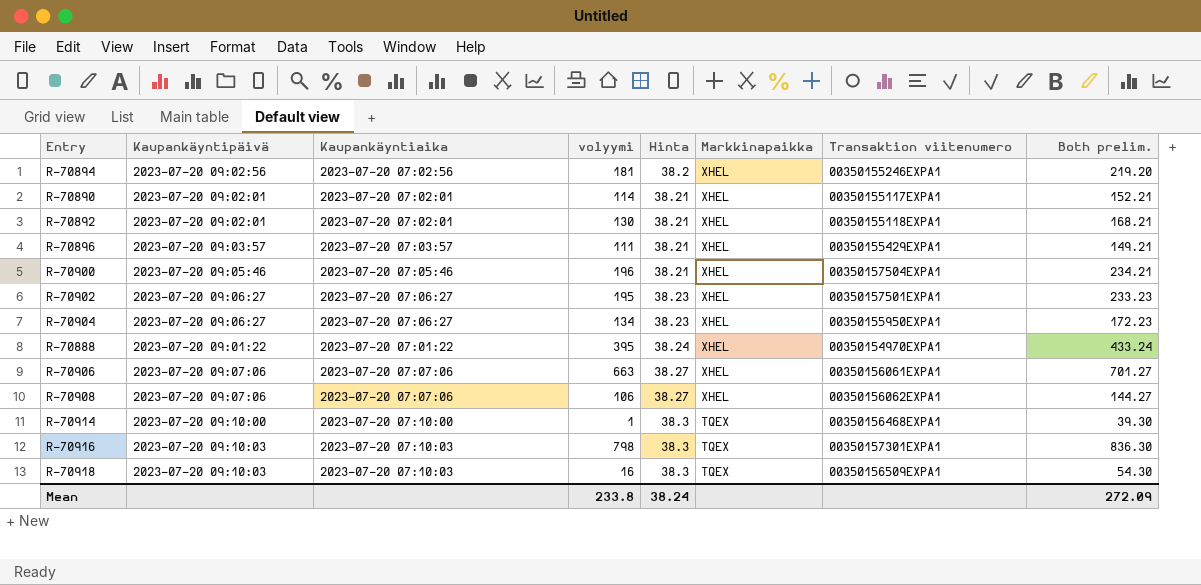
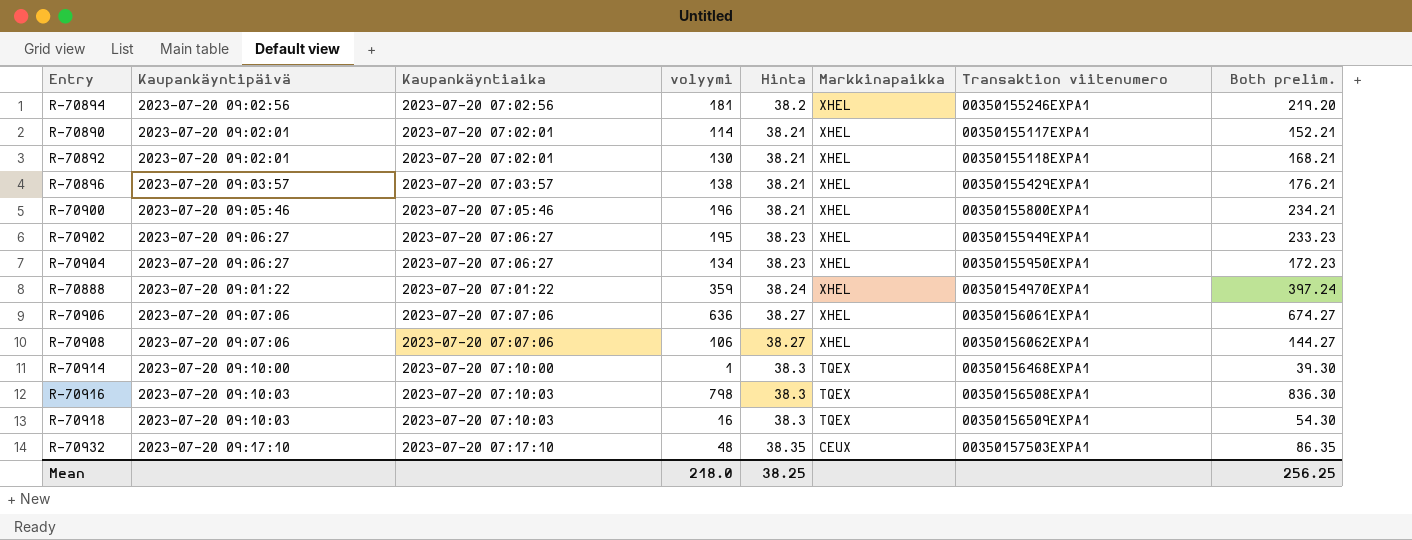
R-70896 | volyymi: 111 -> 138
R-70896 | Both prelim.: 149.21 -> 176.21
R-70900 | Transaktion viitenumero: 00350157504EXPA1 -> 00350155800EXPA1
R-70902 | Transaktion viitenumero: 00350157501EXPA1 -> 00350155949EXPA1
R-70888 | volyymi: 395 -> 359
R-70888 | Both prelim.: 433.24 -> 397.24
R-70906 | volyymi: 663 -> 636
R-70906 | Both prelim.: 701.27 -> 674.27
R-70916 | Transaktion viitenumero: 00350157301EXPA1 -> 00350156508EXPA1
row R-70932: none -> 2023-07-20 09:17:10 | 2023-07-20 07:17:10 | 48 | 38.35 | CEUX | 00350157503EXPA1 | 86.35
Mean | volyymi: 233.8 -> 218.0
Mean | Hinta: 38.24 -> 38.25
Mean | Both prelim.: 272.09 -> 256.25

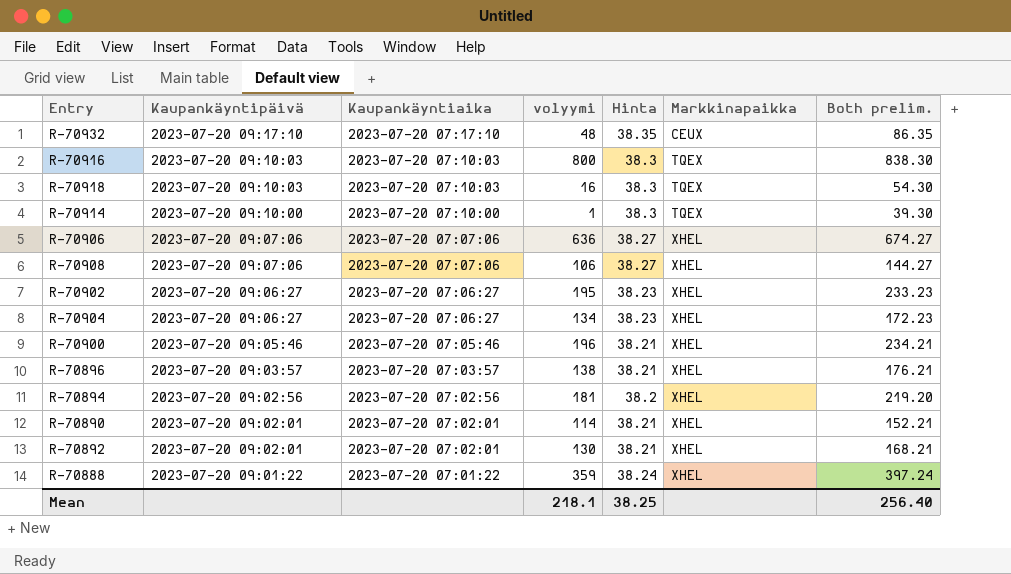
row order: Hinta ascending -> Kaupankäyntipäivä descending
column Transaktion viitenumero | position: 7 -> none
R-70916 | volyymi: 798 -> 800
R-70916 | Both prelim.: 836.30 -> 838.30
Mean | volyymi: 218.0 -> 218.1
Mean | Both prelim.: 256.25 -> 256.40

